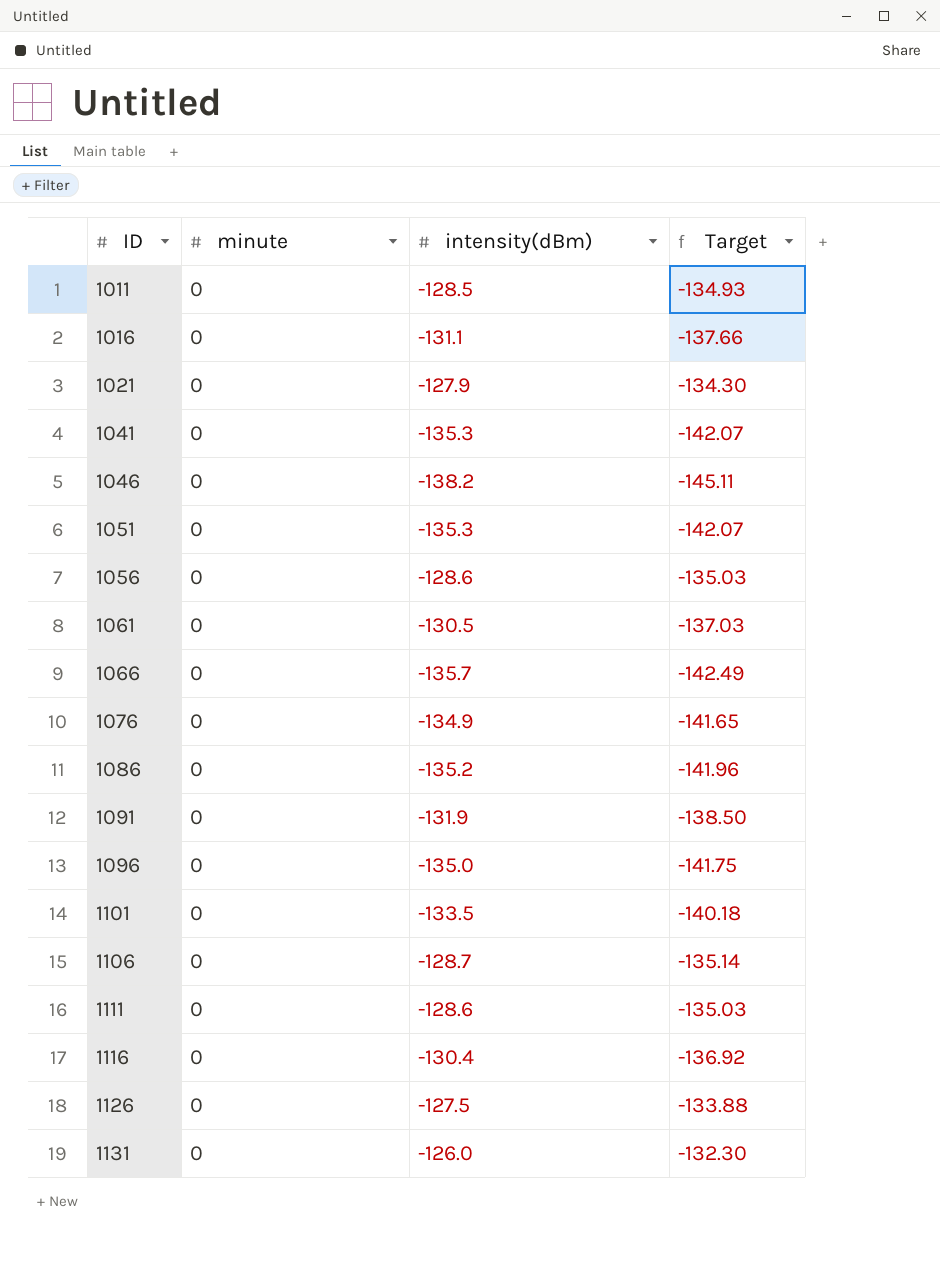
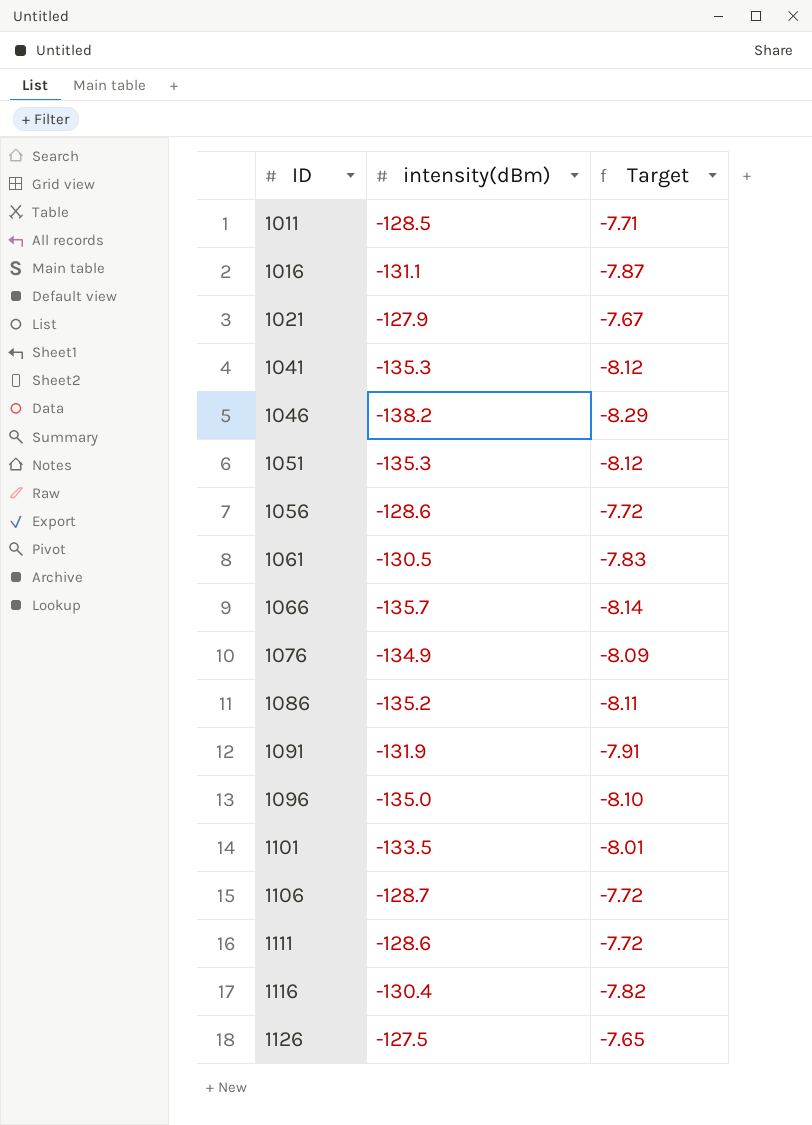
column minute | position: 2 -> none
column Target | formula: [intensity(dBm)] * 1.05 -> [intensity(dBm)] * 0.06
row 1131: 0 | -126.0 | -132.30 -> none

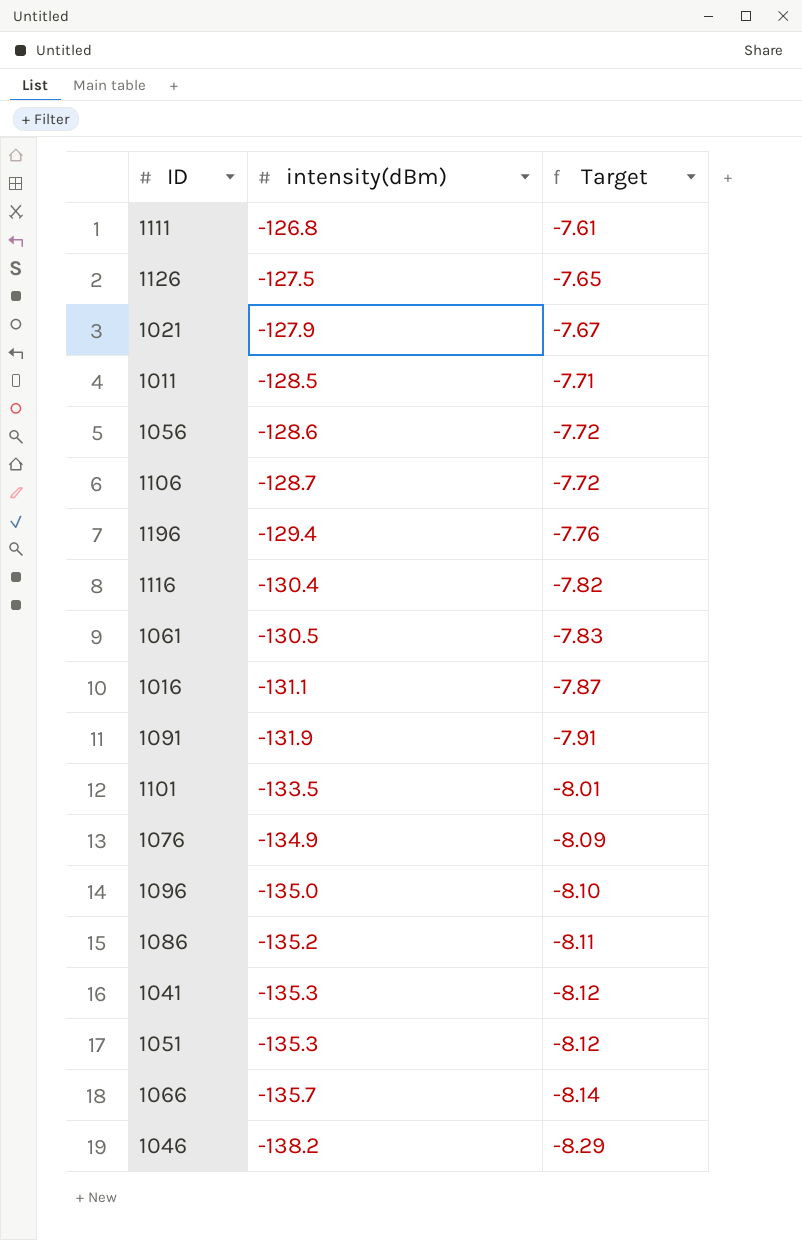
row order: ID ascending -> intensity(dBm) descending
1111 | intensity(dBm): -128.6 -> -126.8
1111 | Target: -7.72 -> -7.61
row 1196: none -> -129.4 | -7.76

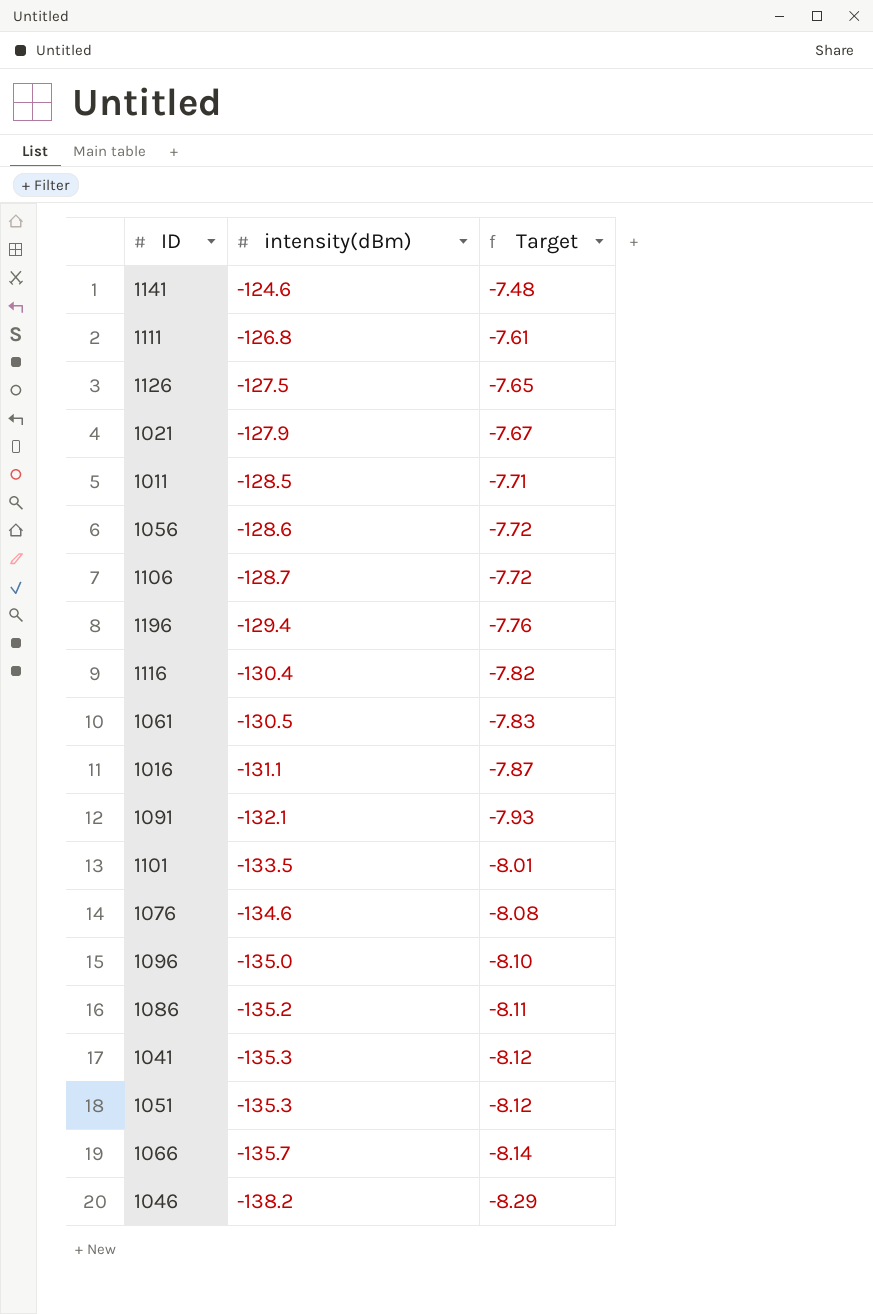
row 1141: none -> -124.6 | -7.48
1091 | intensity(dBm): -131.9 -> -132.1
1091 | Target: -7.91 -> -7.93
1076 | intensity(dBm): -134.9 -> -134.6
1076 | Target: -8.09 -> -8.08

